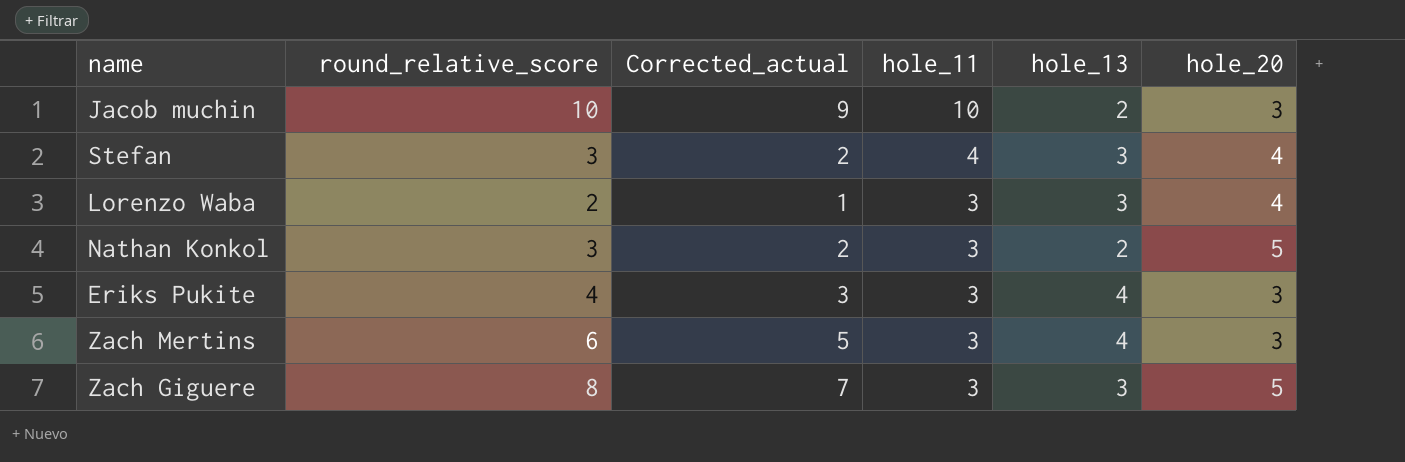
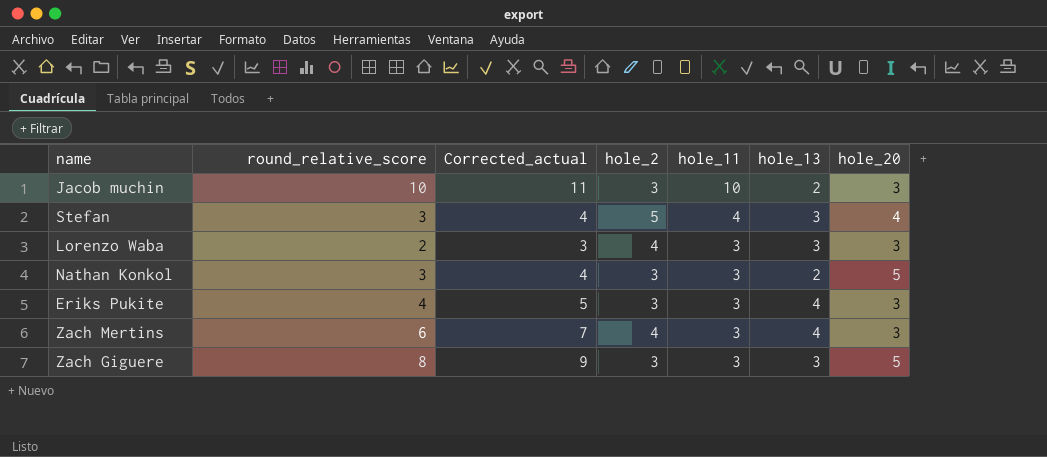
column Corrected_actual | formula: [round_relative_score] - 1 -> [round_relative_score] + 1
column hole_2 | position: none -> 4
Lorenzo Waba | hole_20: 4 -> 3

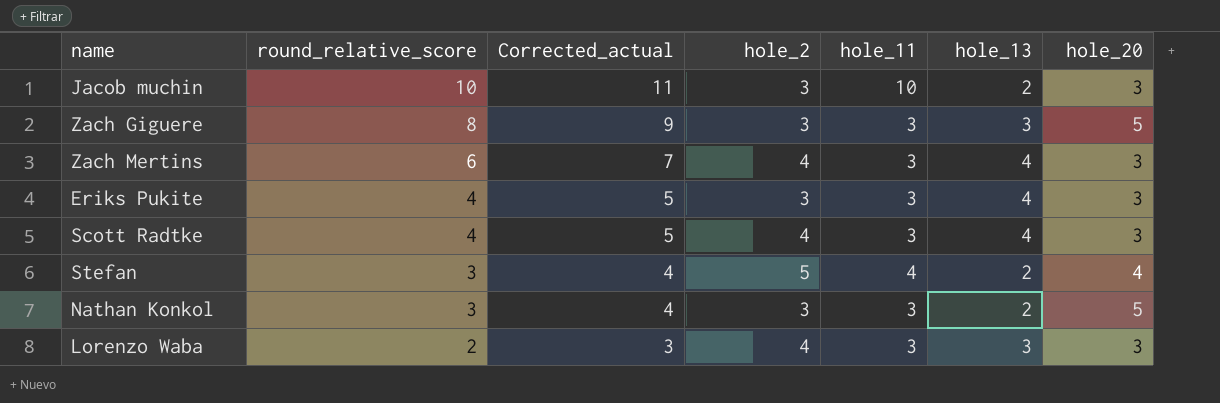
row order: hole_11 descending -> round_relative_score descending
row Scott Radtke: none -> 4 | 5 | 4 | 3 | 4 | 3
Stefan | hole_13: 3 -> 2

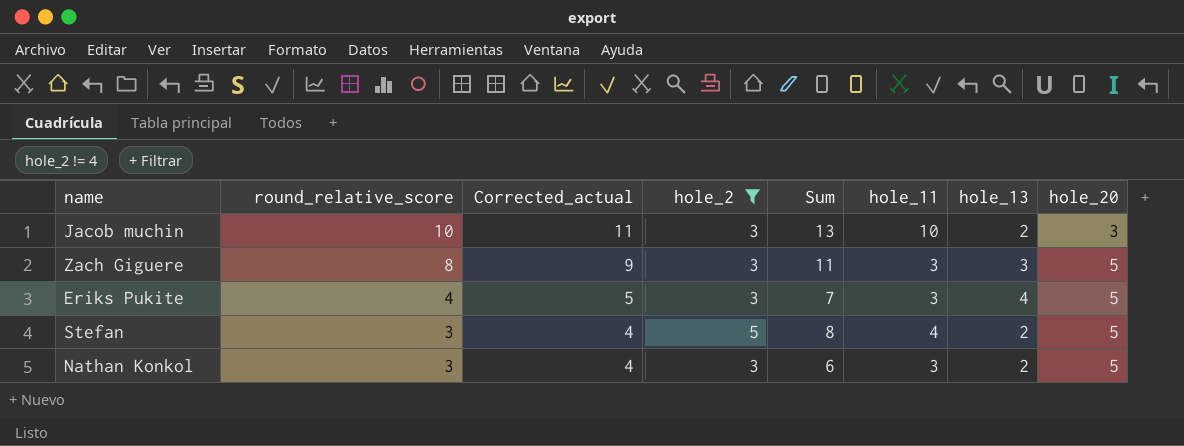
filter: none -> hole_2 != 4
column Sum | formula: none -> [round_relative_score] + [hole_2]
Eriks Pukite | hole_20: 3 -> 5
Stefan | hole_20: 4 -> 5

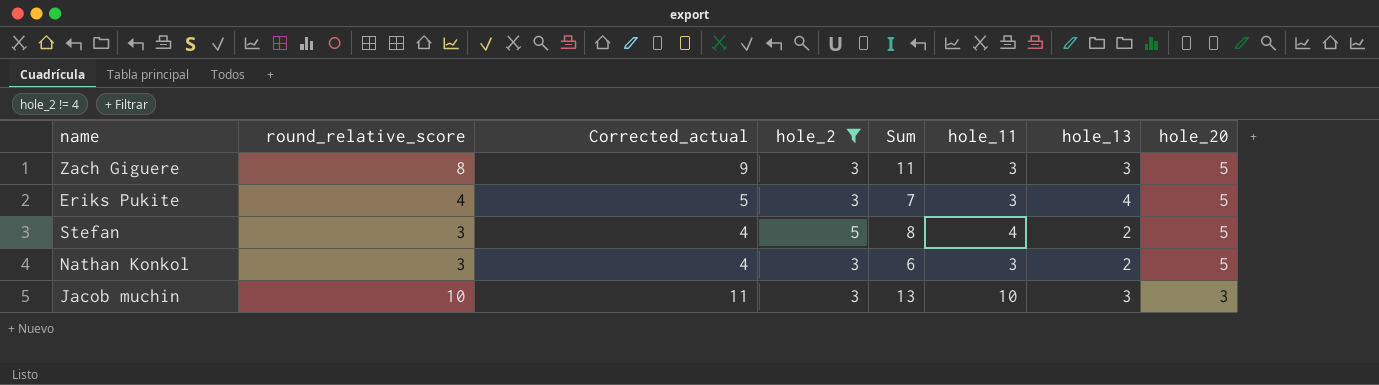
row order: round_relative_score descending -> hole_20 descending
Jacob muchin | hole_13: 2 -> 3

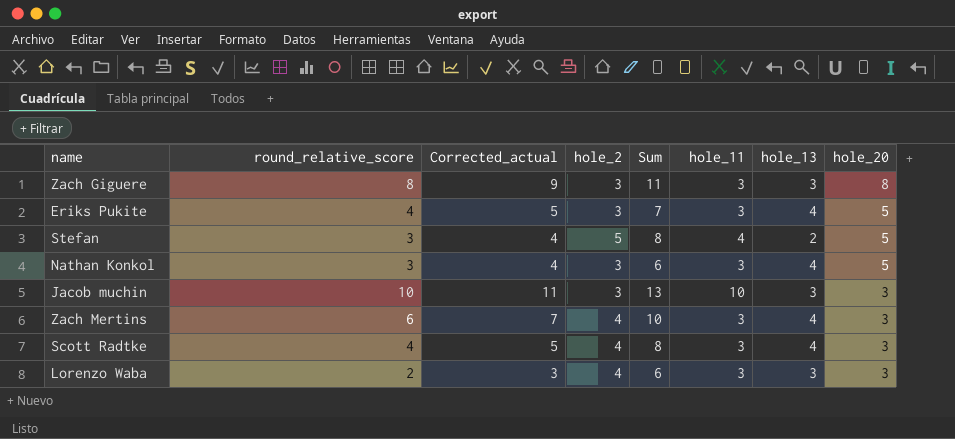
filter: hole_2 != 4 -> none
Zach Giguere | hole_20: 5 -> 8
Nathan Konkol | hole_13: 2 -> 4

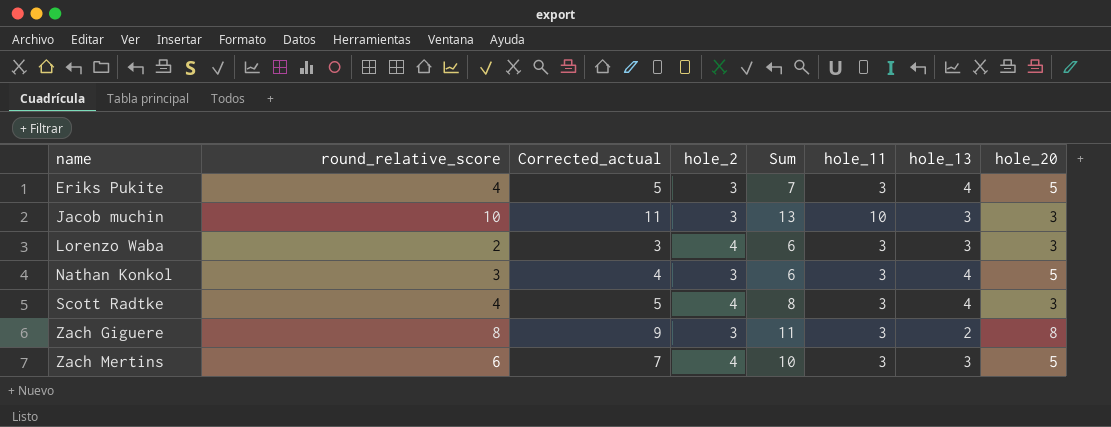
row order: hole_20 descending -> name ascending
row Stefan: 3 | 4 | 5 | 8 | 4 | 2 | 5 -> none
Zach Giguere | hole_13: 3 -> 2
Zach Mertins | hole_13: 4 -> 3
Zach Mertins | hole_20: 3 -> 5

